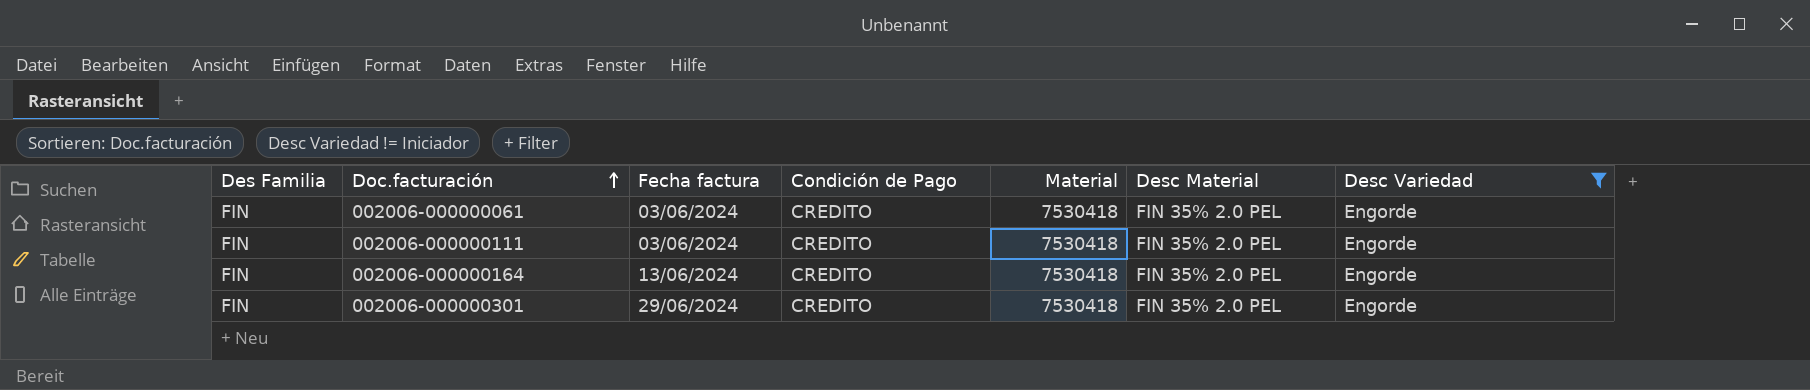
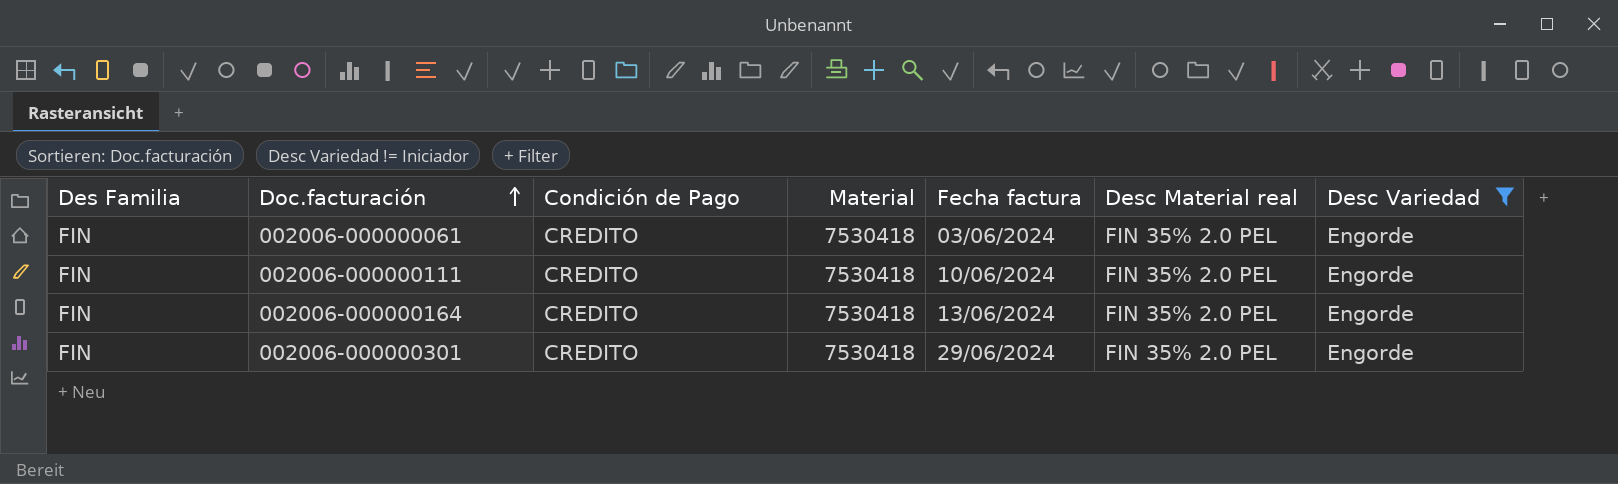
column Fecha factura | position: 3 -> 5
column name: Desc Material -> Desc Material real
002006-000000111 | Fecha factura: 03/06/2024 -> 10/06/2024

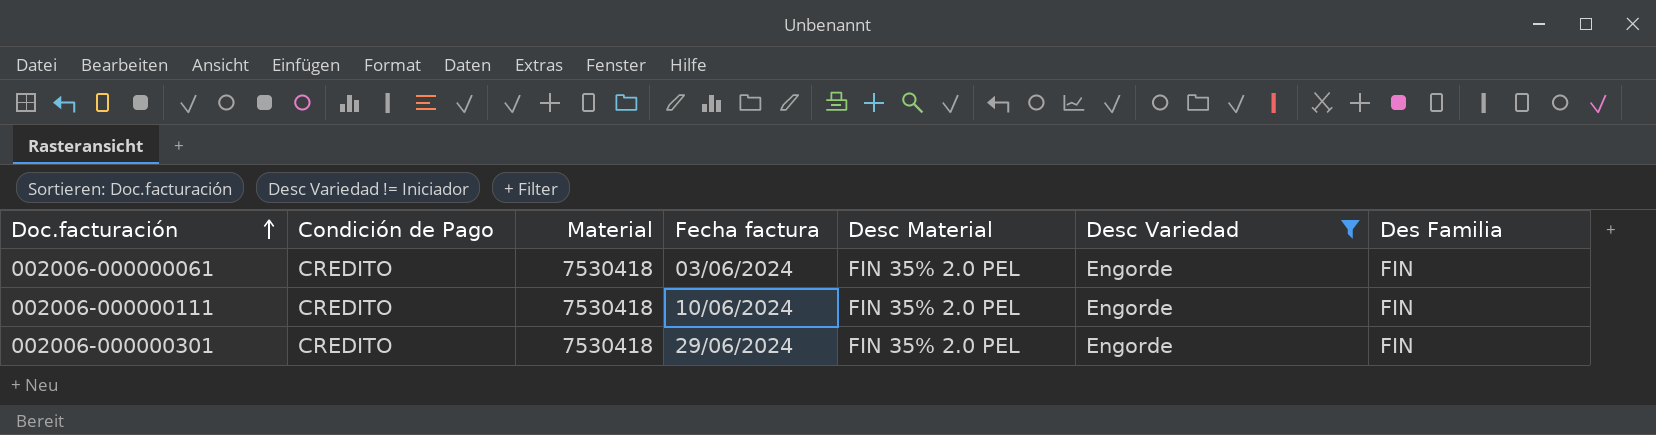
column name: Desc Material real -> Desc Material
column Des Familia | position: 1 -> 7
row 002006-000000164: FIN | CREDITO | 7530418 | 13/06/2024 | FIN 35% 2.0 PEL | Engorde -> none

